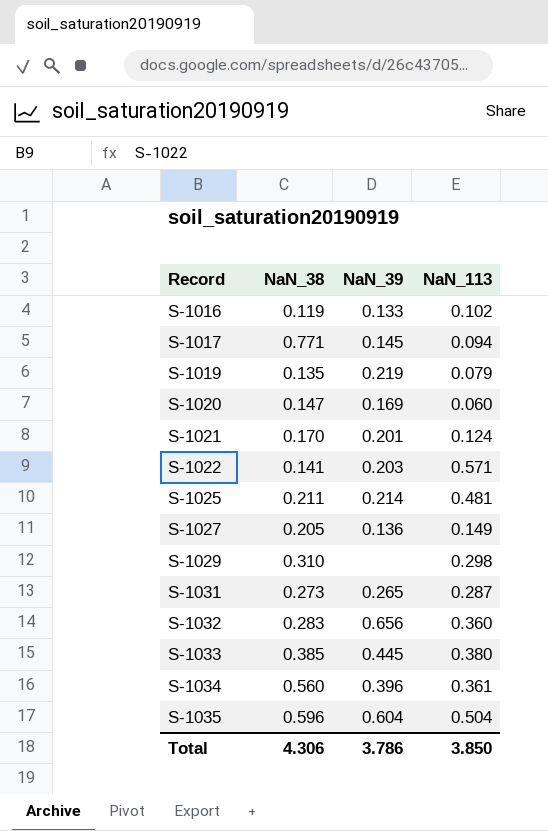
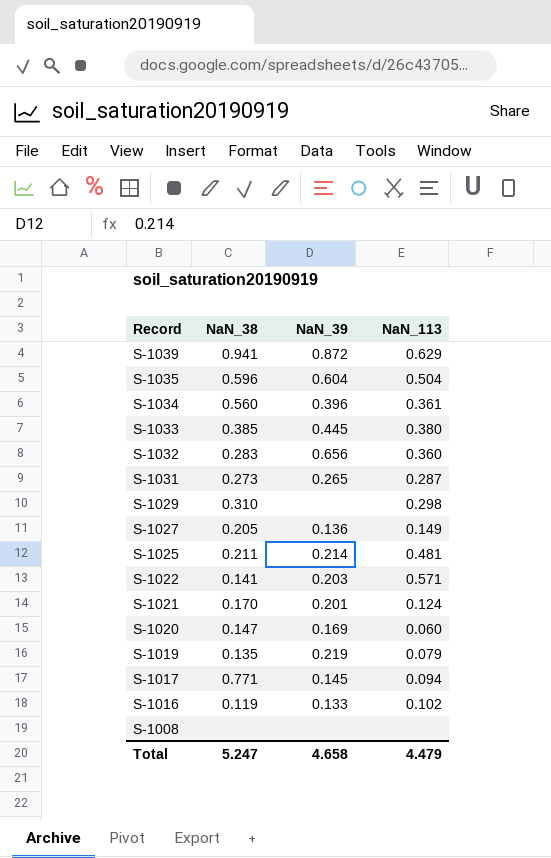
row order: Record ascending -> Record descending
row S-1039: none -> 0.941 | 0.872 | 0.629
row S-1008: none -> none | none | none
Total | NaN_38: 4.306 -> 5.247
Total | NaN_39: 3.786 -> 4.658
Total | NaN_113: 3.850 -> 4.479

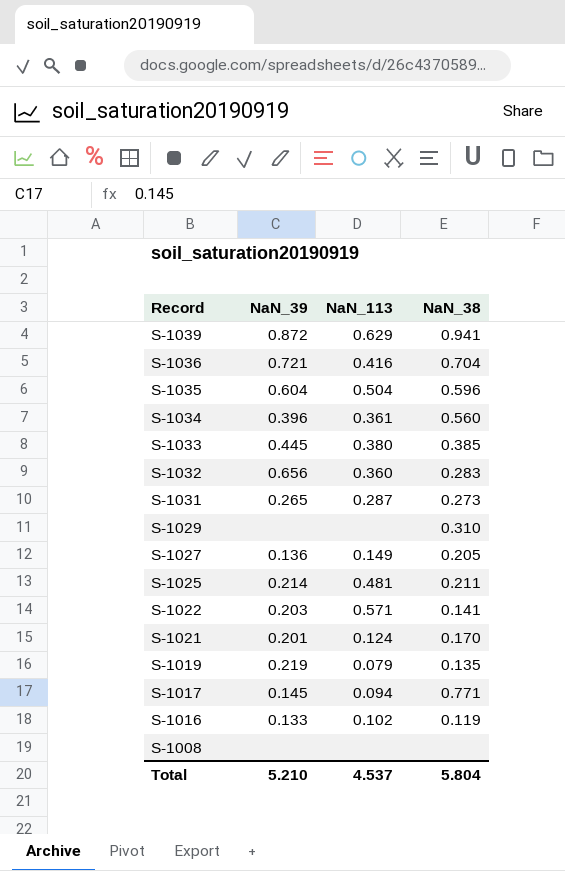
column NaN_38 | position: 2 -> 4
row S-1020: 0.147 | 0.169 | 0.060 -> none
row S-1036: none -> 0.721 | 0.416 | 0.704
S-1029 | NaN_113: 0.298 -> none
Total | NaN_39: 4.658 -> 5.210
Total | NaN_113: 4.479 -> 4.537
Total | NaN_38: 5.247 -> 5.804

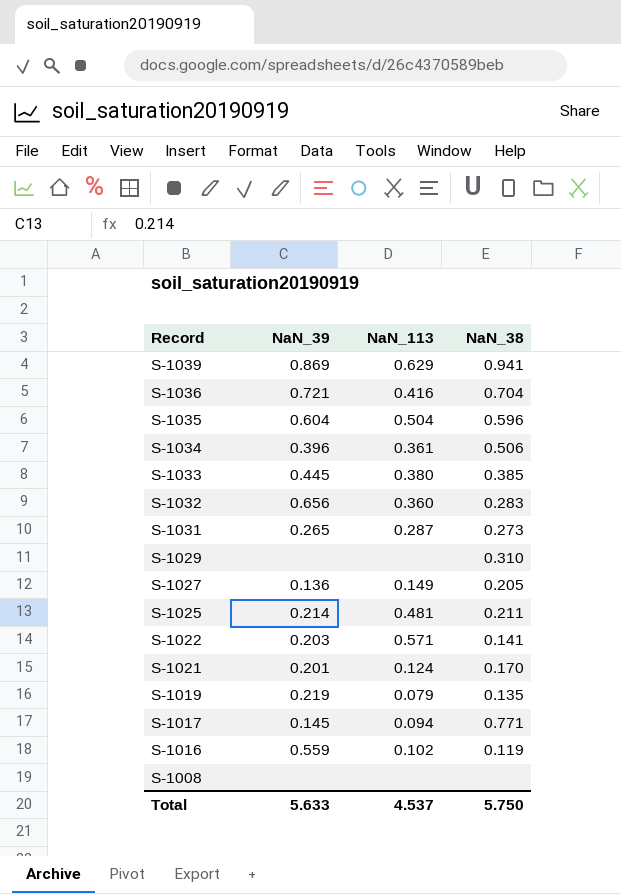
S-1039 | NaN_39: 0.872 -> 0.869
S-1034 | NaN_38: 0.560 -> 0.506
S-1016 | NaN_39: 0.133 -> 0.559
Total | NaN_39: 5.210 -> 5.633
Total | NaN_38: 5.804 -> 5.750

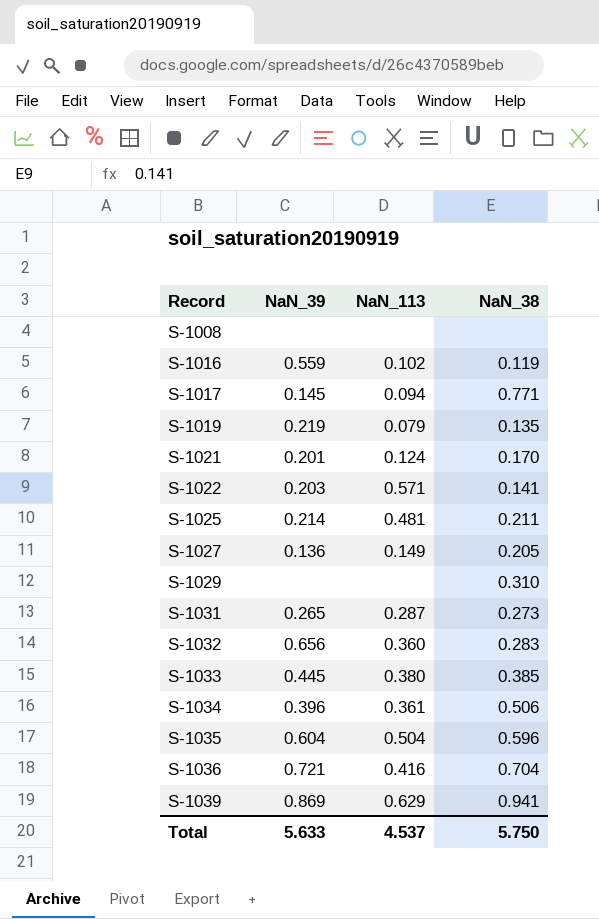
row order: Record descending -> Record ascending

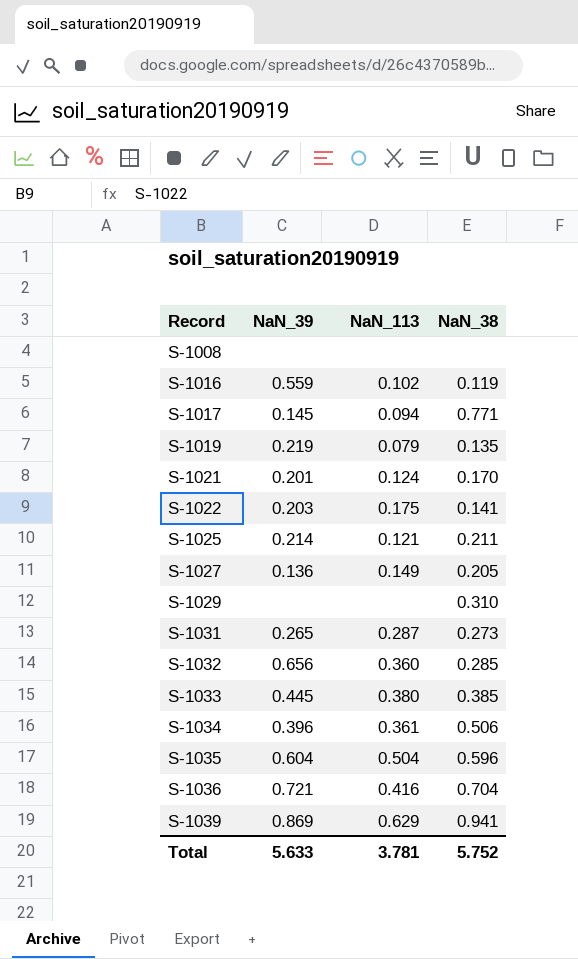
S-1022 | NaN_113: 0.571 -> 0.175
S-1025 | NaN_113: 0.481 -> 0.121
S-1032 | NaN_38: 0.283 -> 0.285
Total | NaN_113: 4.537 -> 3.781
Total | NaN_38: 5.750 -> 5.752

